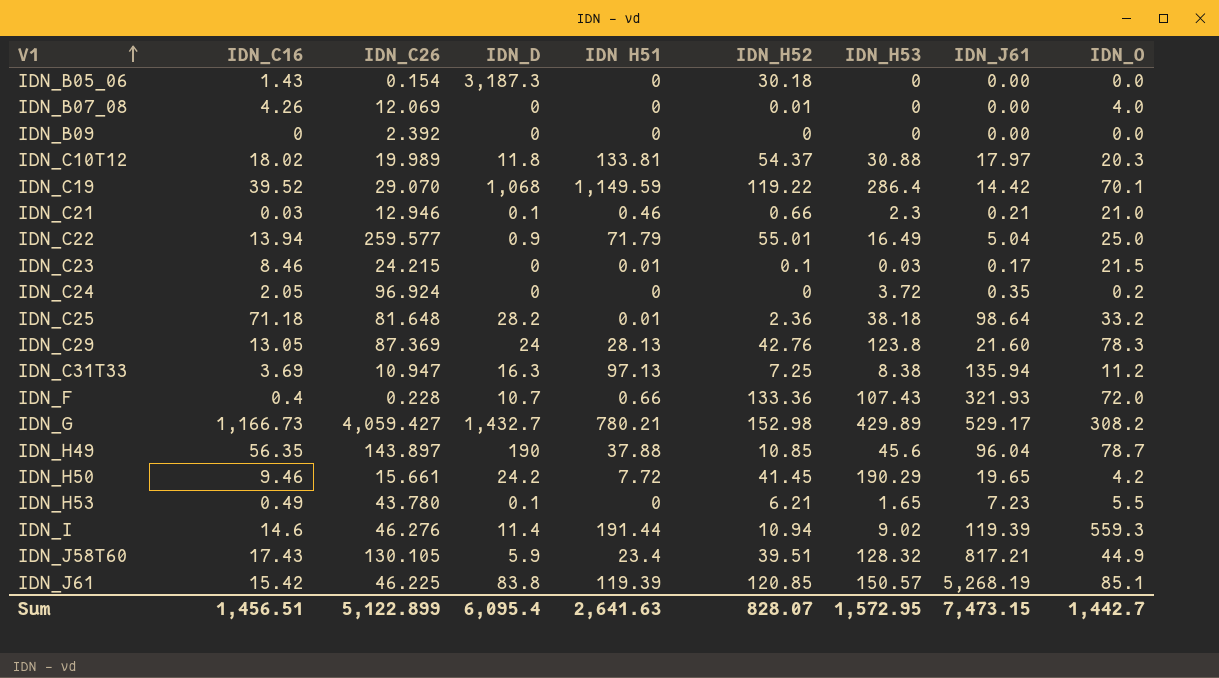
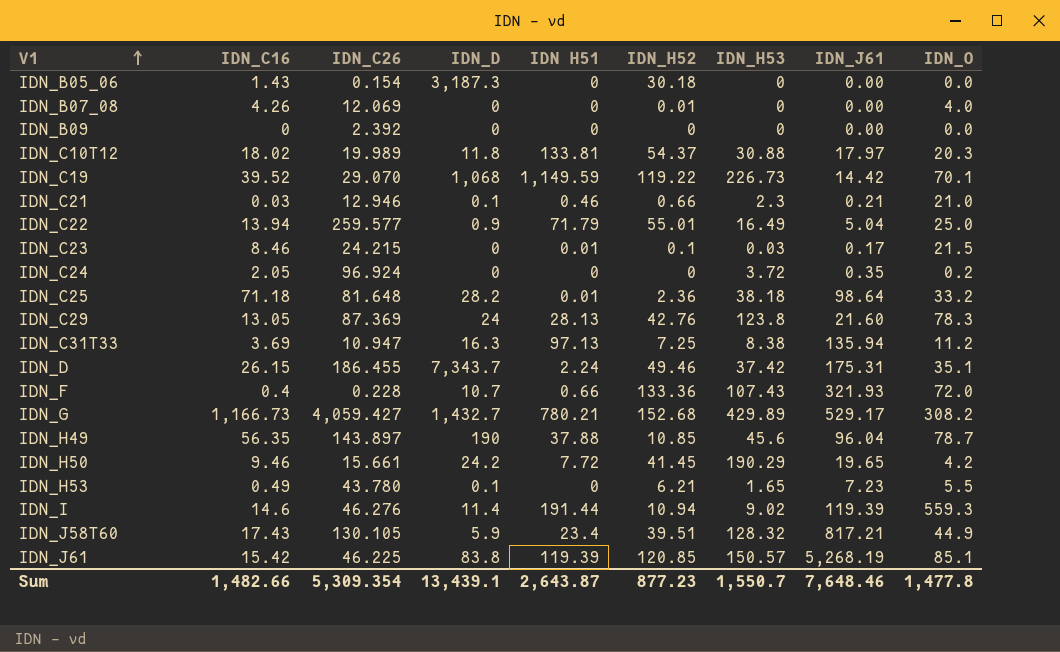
IDN_C19 | IDN_H53: 286.4 -> 226.73
row IDN_D: none -> 26.15 | 186.455 | 7,343.7 | 2.24 | 49.46 | 37.42 | 175.31 | 35.1
IDN_G | IDN_H52: 152.98 -> 152.68
Sum | IDN_C16: 1,456.51 -> 1,482.66
Sum | IDN_C26: 5,122.899 -> 5,309.354
Sum | IDN_D: 6,095.4 -> 13,439.1
Sum | IDN H51: 2,641.63 -> 2,643.87
Sum | IDN_H52: 828.07 -> 877.23
Sum | IDN_H53: 1,572.95 -> 1,550.7
Sum | IDN_J61: 7,473.15 -> 7,648.46
Sum | IDN_O: 1,442.7 -> 1,477.8

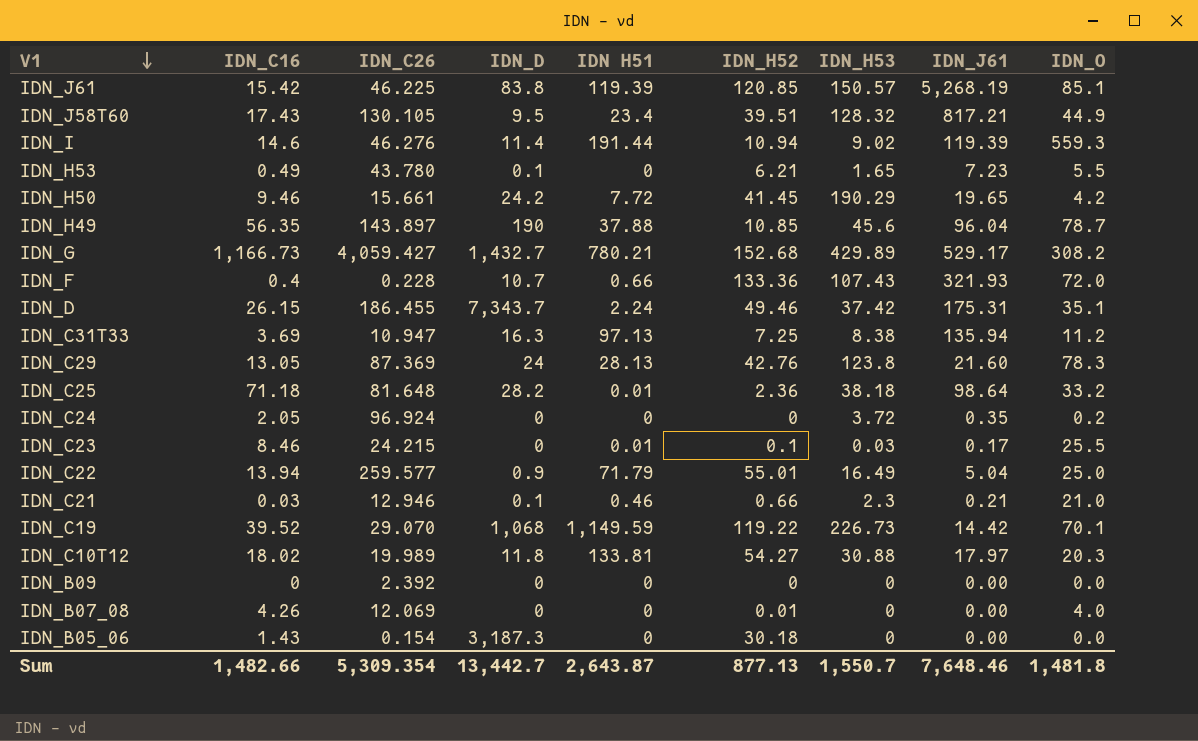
row order: V1 ascending -> V1 descending
IDN_J58T60 | IDN_D: 5.9 -> 9.5
IDN_C23 | IDN_O: 21.5 -> 25.5
IDN_C10T12 | IDN_H52: 54.37 -> 54.27
Sum | IDN_D: 13,439.1 -> 13,442.7
Sum | IDN_H52: 877.23 -> 877.13
Sum | IDN_O: 1,477.8 -> 1,481.8

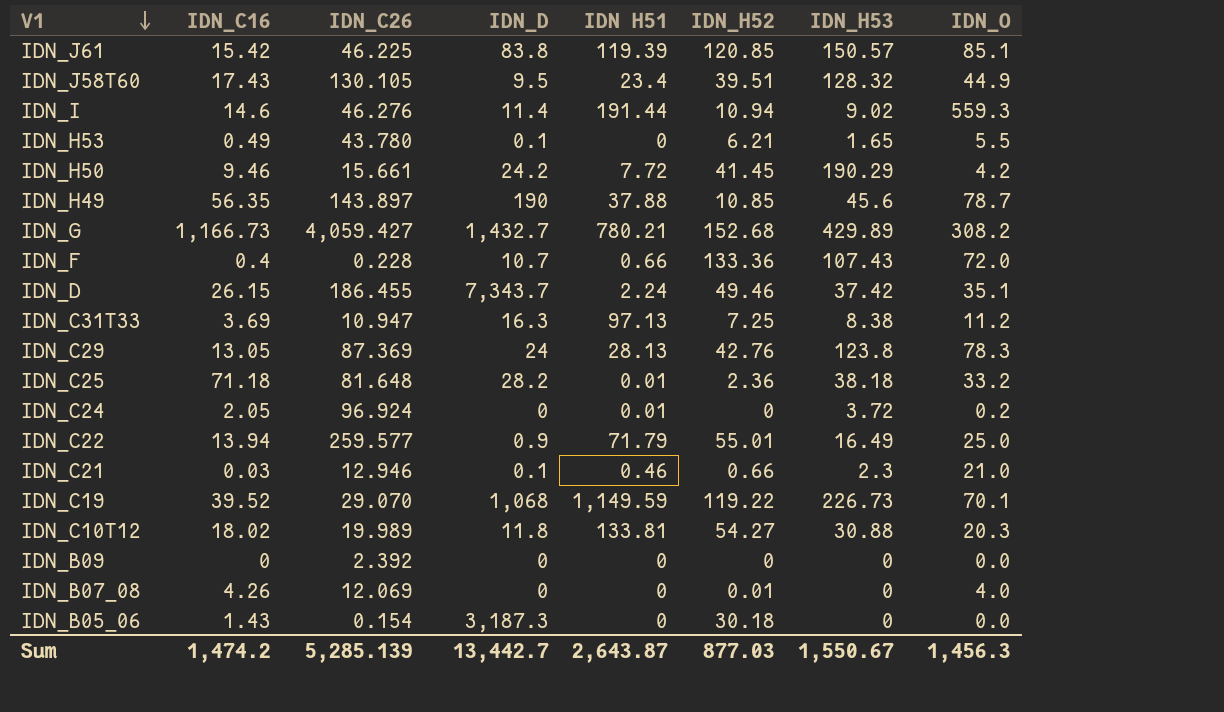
column IDN_J61 | position: 8 -> none
row IDN_C23: 8.46 | 24.215 | 0 | 0.01 | 0.1 | 0.03 | 0.17 | 25.5 -> none
IDN_C24 | IDN H51: 0 -> 0.01
Sum | IDN_C16: 1,482.66 -> 1,474.2
Sum | IDN_C26: 5,309.354 -> 5,285.139
Sum | IDN_H52: 877.13 -> 877.03
Sum | IDN_H53: 1,550.7 -> 1,550.67
Sum | IDN_O: 1,481.8 -> 1,456.3

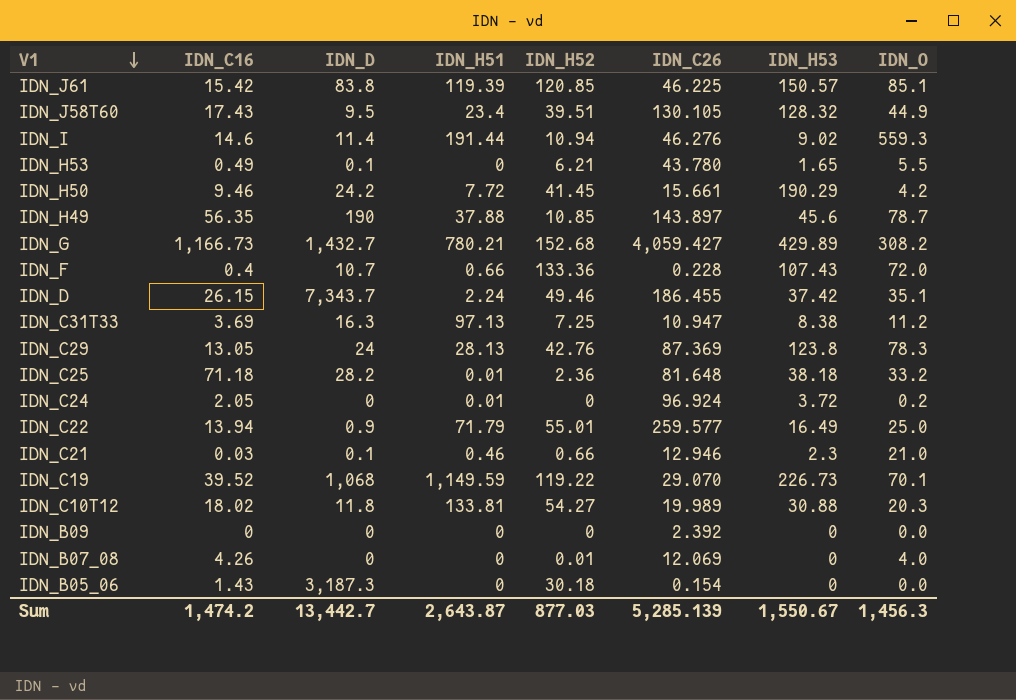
column name: IDN H51 -> IDN_H51
column IDN_C26 | position: 3 -> 6

